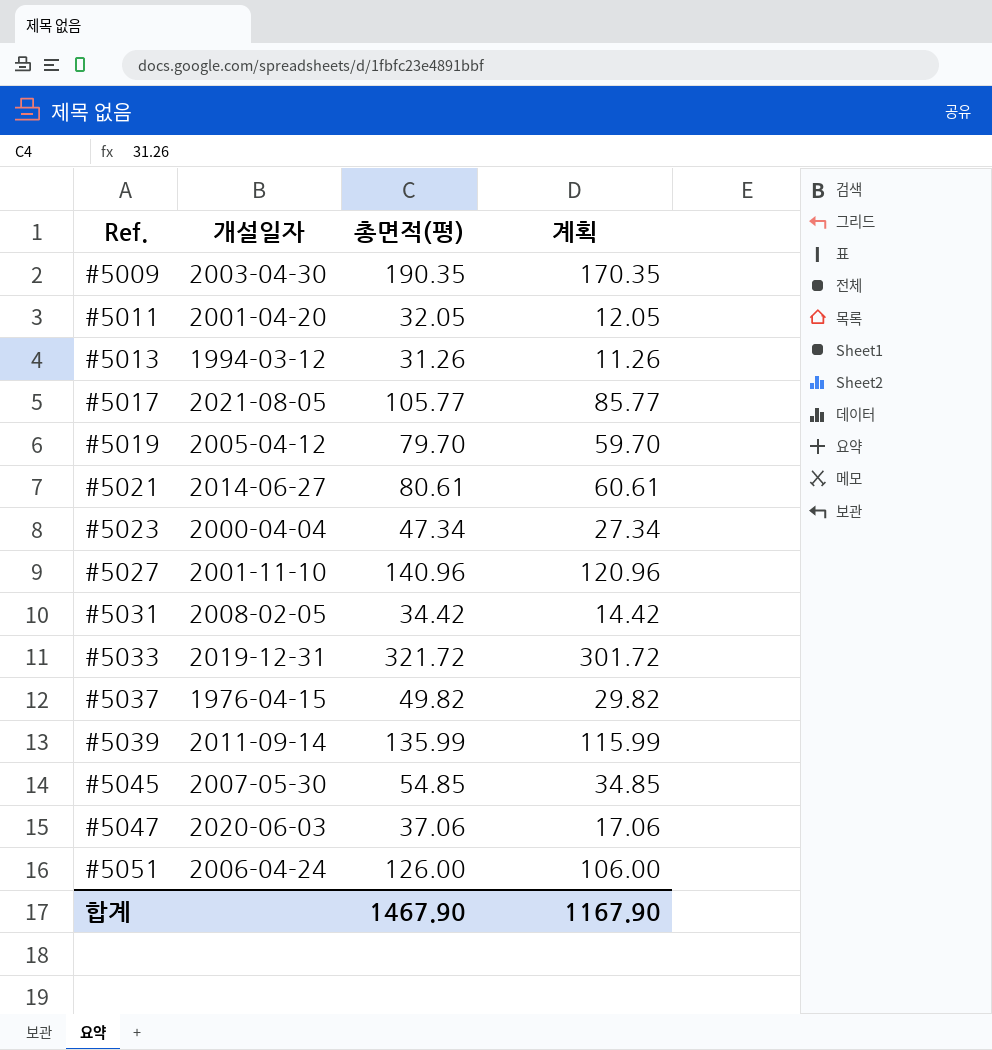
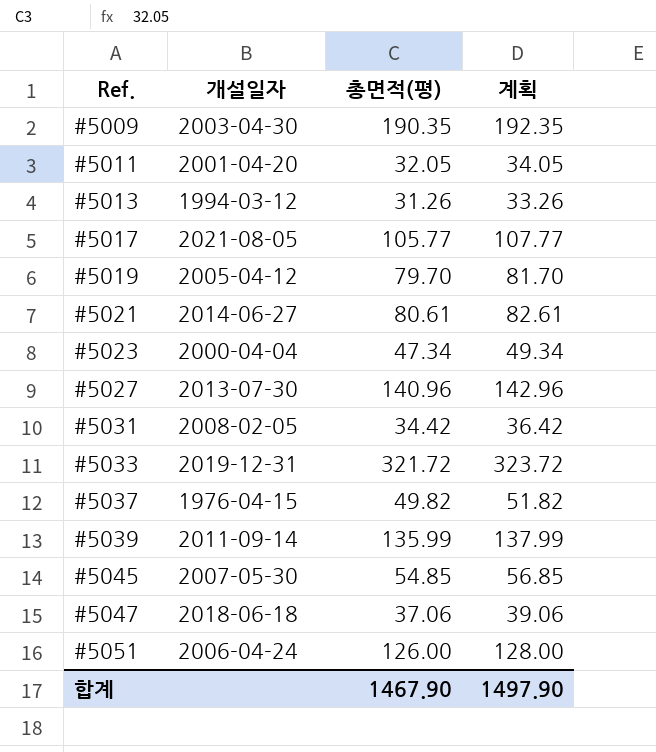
column 계획 | formula: [총면적(평)] - 20 -> [총면적(평)] + 2
#5027 | 개설일자: 2001-11-10 -> 2013-07-30
#5047 | 개설일자: 2020-06-03 -> 2018-06-18
합계 | 계획: 1167.90 -> 1497.90

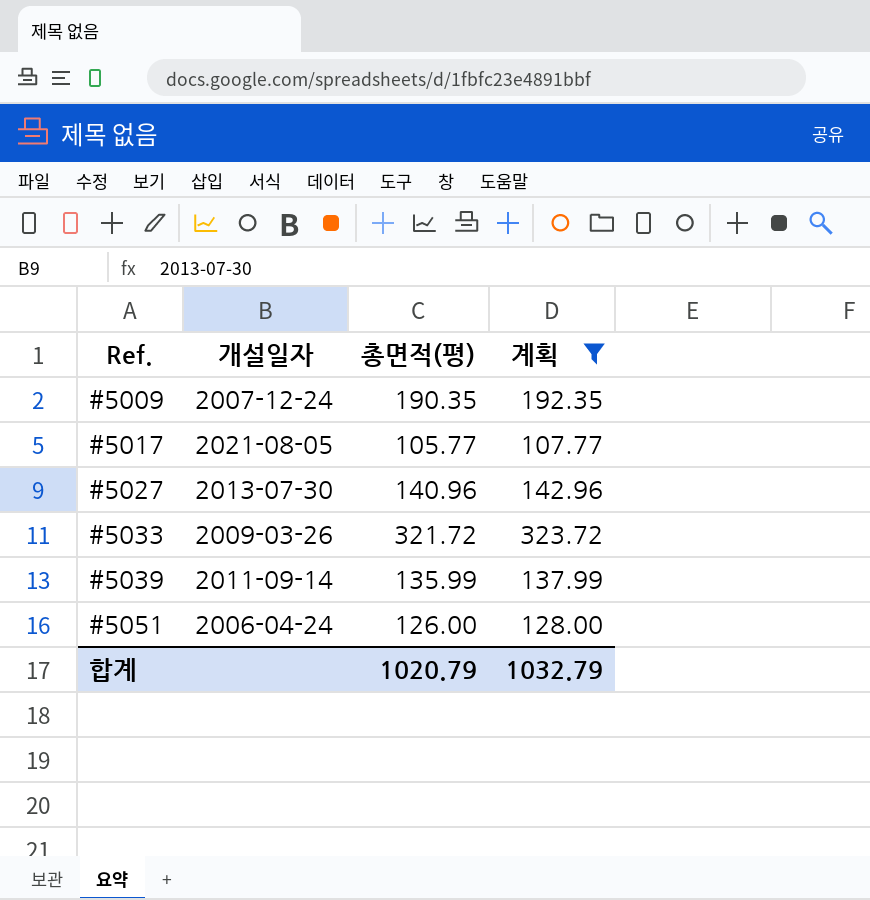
filter: none -> 계획 >= 107.77
#5009 | 개설일자: 2003-04-30 -> 2007-12-24
#5033 | 개설일자: 2019-12-31 -> 2009-03-26
합계 | 총면적(평): 1467.90 -> 1020.79
합계 | 계획: 1497.90 -> 1032.79

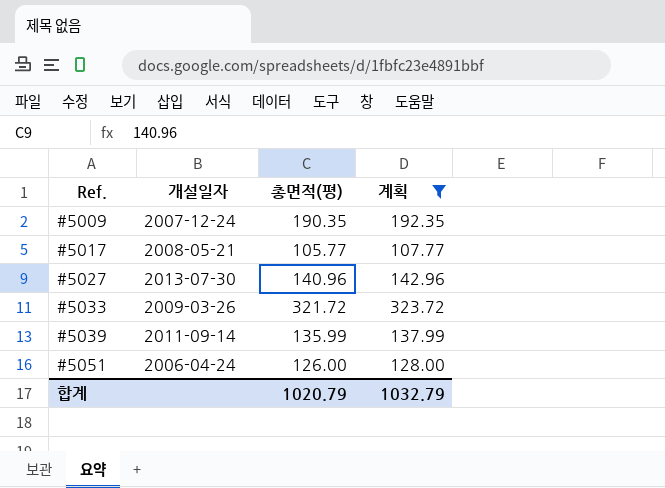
#5017 | 개설일자: 2021-08-05 -> 2008-05-21

